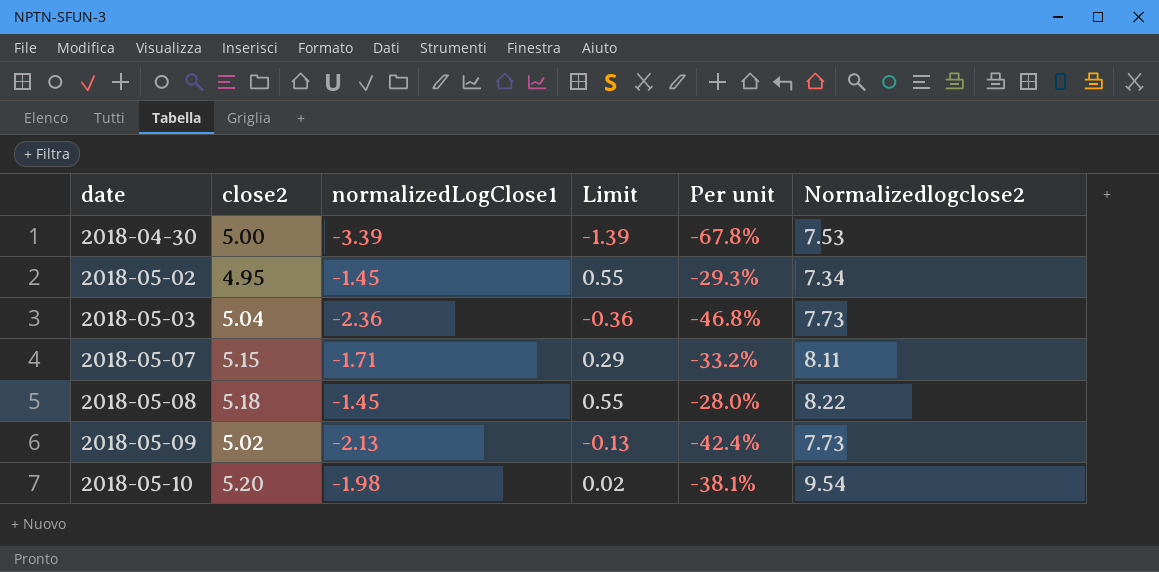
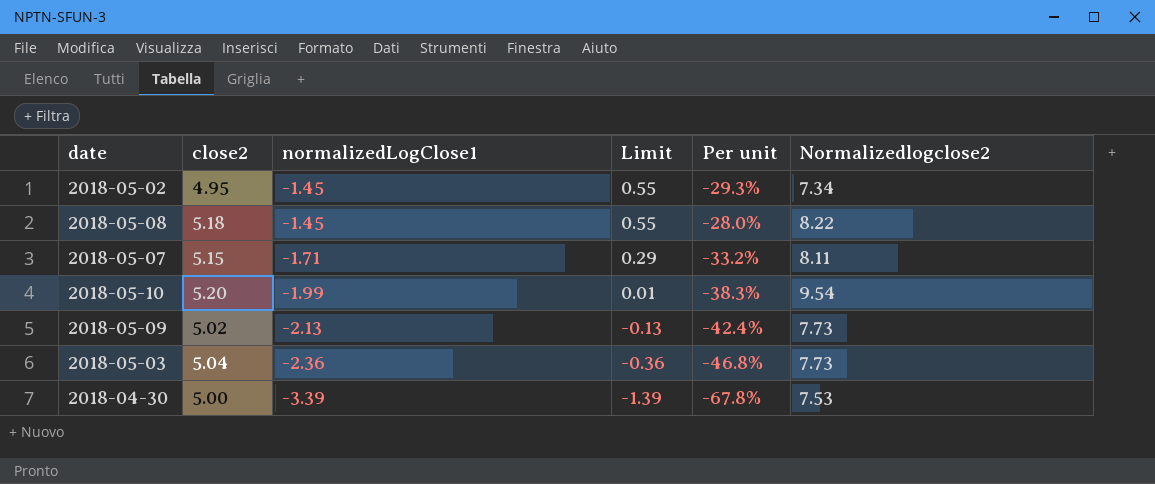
row order: date ascending -> normalizedLogClose1 descending
2018-05-10 | normalizedLogClose1: -1.98 -> -1.99
2018-05-10 | Limit: 0.02 -> 0.01
2018-05-10 | Per unit: -38.1% -> -38.3%

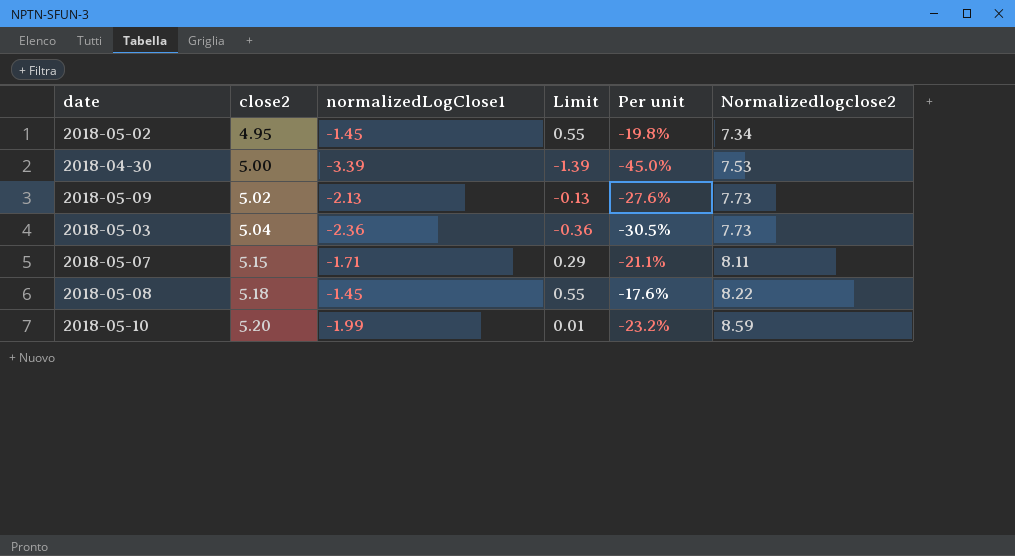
row order: normalizedLogClose1 descending -> close2 ascending
column Per unit | formula: [normalizedLogClose1] / [close2] -> [normalizedLogClose1] / [Normalizedlogclose2]
2018-05-10 | Normalizedlogclose2: 9.54 -> 8.59

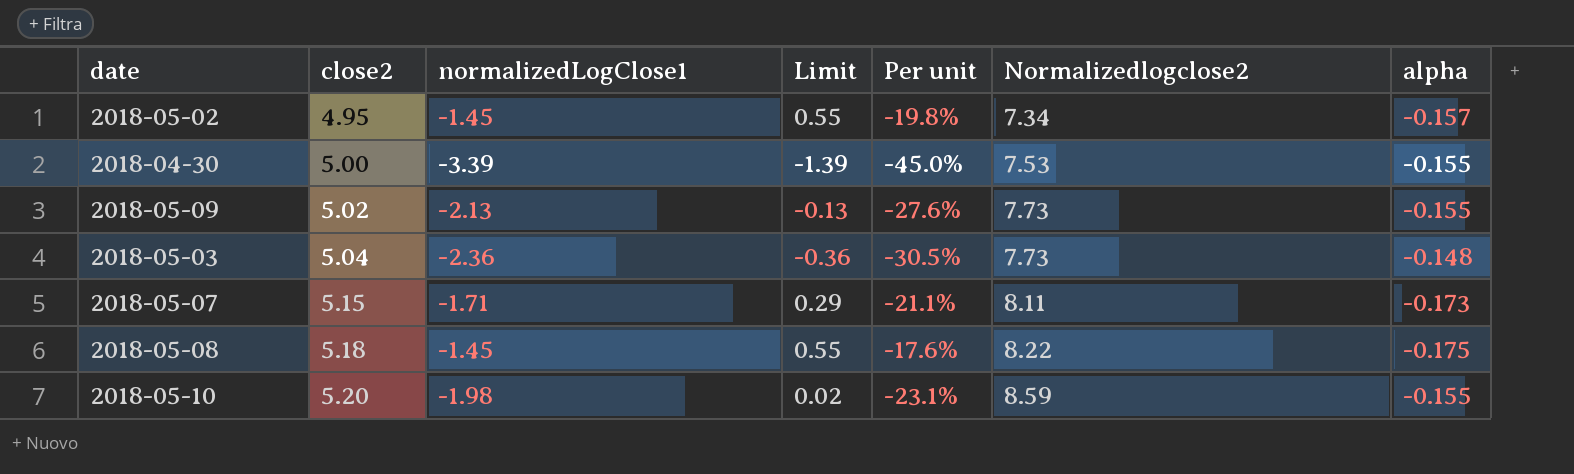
column alpha | position: none -> 7
2018-05-10 | normalizedLogClose1: -1.99 -> -1.98
2018-05-10 | Limit: 0.01 -> 0.02
2018-05-10 | Per unit: -23.2% -> -23.1%

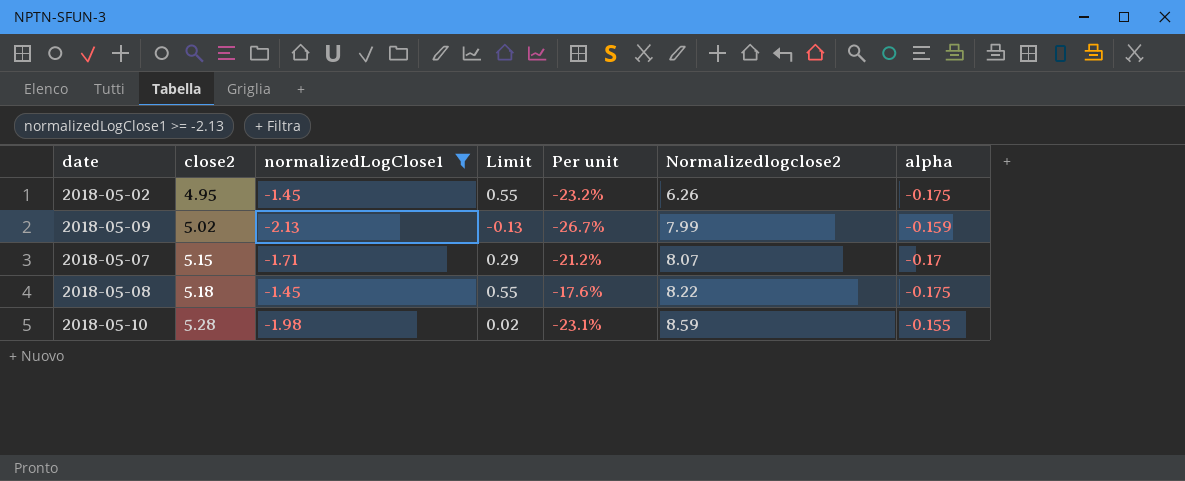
filter: none -> normalizedLogClose1 >= -2.13
2018-05-02 | Per unit: -19.8% -> -23.2%
2018-05-02 | Normalizedlogclose2: 7.34 -> 6.26
2018-05-02 | alpha: -0.157 -> -0.175
2018-05-09 | Per unit: -27.6% -> -26.7%
2018-05-09 | Normalizedlogclose2: 7.73 -> 7.99
2018-05-09 | alpha: -0.155 -> -0.159
2018-05-07 | Per unit: -21.1% -> -21.2%
2018-05-07 | Normalizedlogclose2: 8.11 -> 8.07
2018-05-07 | alpha: -0.173 -> -0.17
2018-05-10 | close2: 5.20 -> 5.28

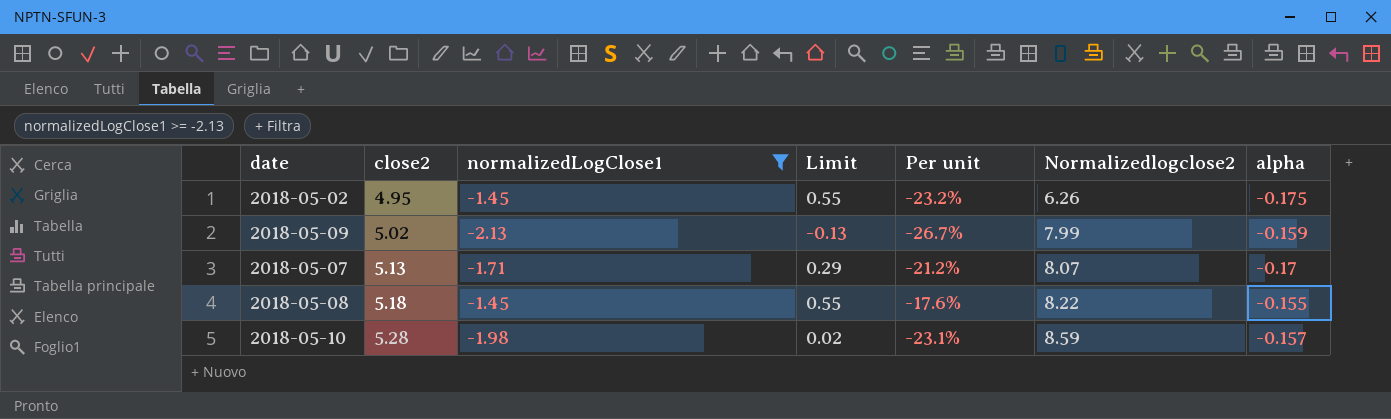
2018-05-07 | close2: 5.15 -> 5.13
2018-05-08 | alpha: -0.175 -> -0.155
2018-05-10 | alpha: -0.155 -> -0.157

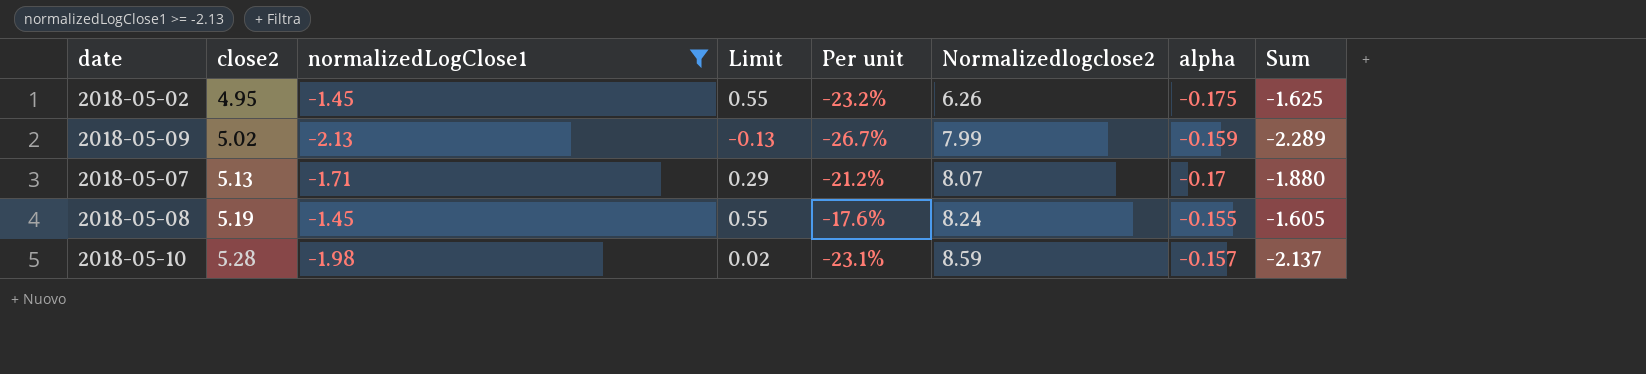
column Sum | formula: none -> [normalizedLogClose1] + [alpha]
2018-05-08 | close2: 5.18 -> 5.19
2018-05-08 | Normalizedlogclose2: 8.22 -> 8.24

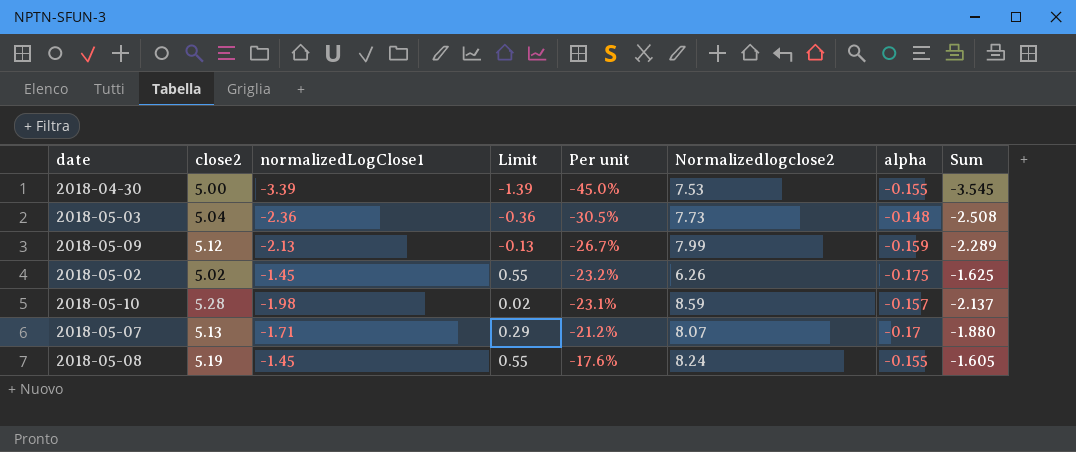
filter: normalizedLogClose1 >= -2.13 -> none
row order: close2 ascending -> Per unit ascending
2018-05-09 | close2: 5.02 -> 5.12
2018-05-02 | close2: 4.95 -> 5.02

